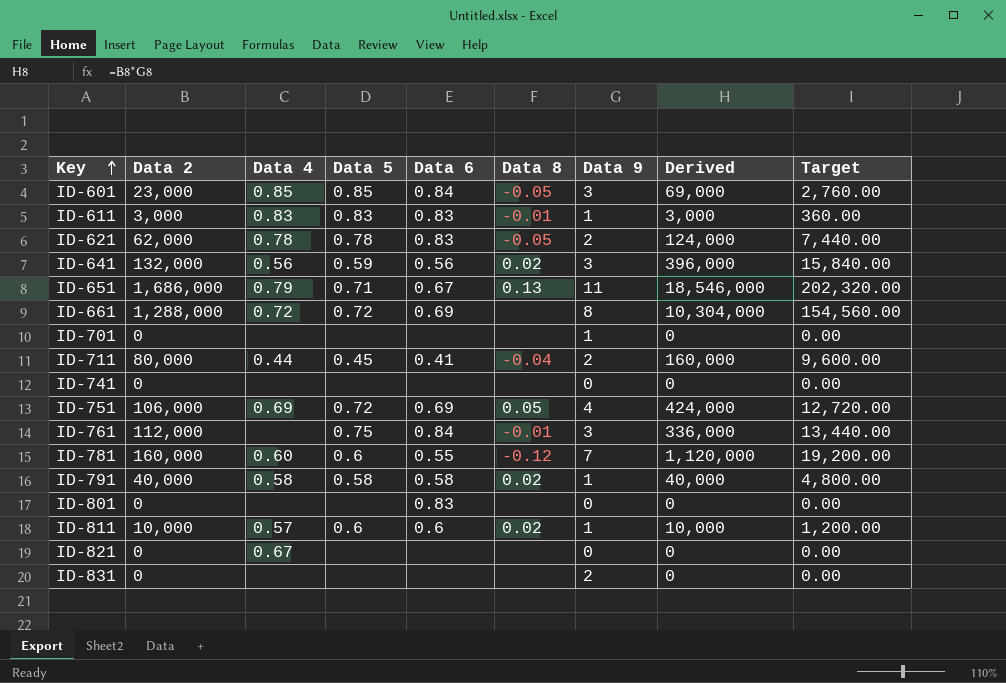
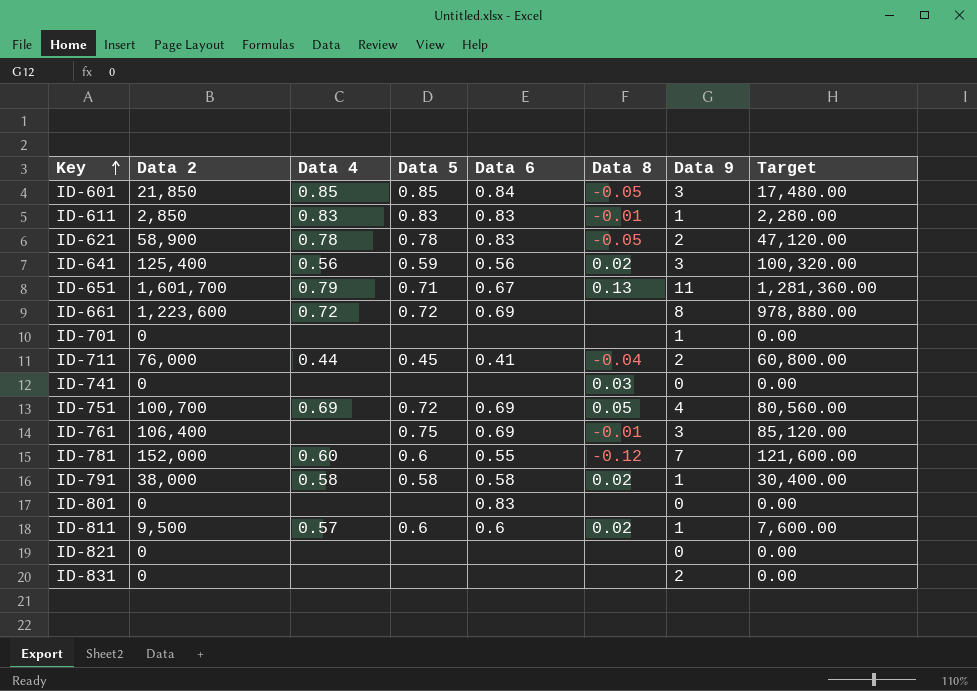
column Derived | formula: [Data 2] * [Data 9] -> none
column Target | formula: [Data 2] * 0.12 -> [Data 2] * 0.8
ID-601 | Data 2: 23,000 -> 21,850
ID-611 | Data 2: 3,000 -> 2,850
ID-621 | Data 2: 62,000 -> 58,900
ID-641 | Data 2: 132,000 -> 125,400
ID-651 | Data 2: 1,686,000 -> 1,601,700
ID-661 | Data 2: 1,288,000 -> 1,223,600
ID-711 | Data 2: 80,000 -> 76,000
ID-741 | Data 8: none -> 0.03
ID-751 | Data 2: 106,000 -> 100,700
ID-761 | Data 2: 112,000 -> 106,400
ID-761 | Data 6: 0.84 -> 0.69
ID-781 | Data 2: 160,000 -> 152,000
ID-791 | Data 2: 40,000 -> 38,000
ID-811 | Data 2: 10,000 -> 9,500
ID-821 | Data 4: 0.67 -> none

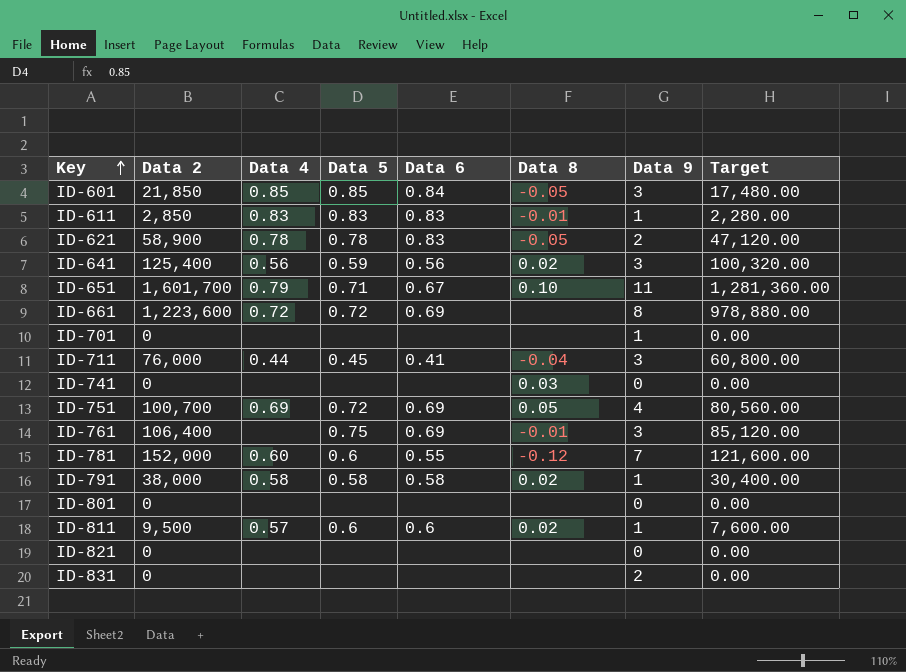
ID-651 | Data 8: 0.13 -> 0.10
ID-711 | Data 9: 2 -> 3
ID-801 | Data 6: 0.83 -> none

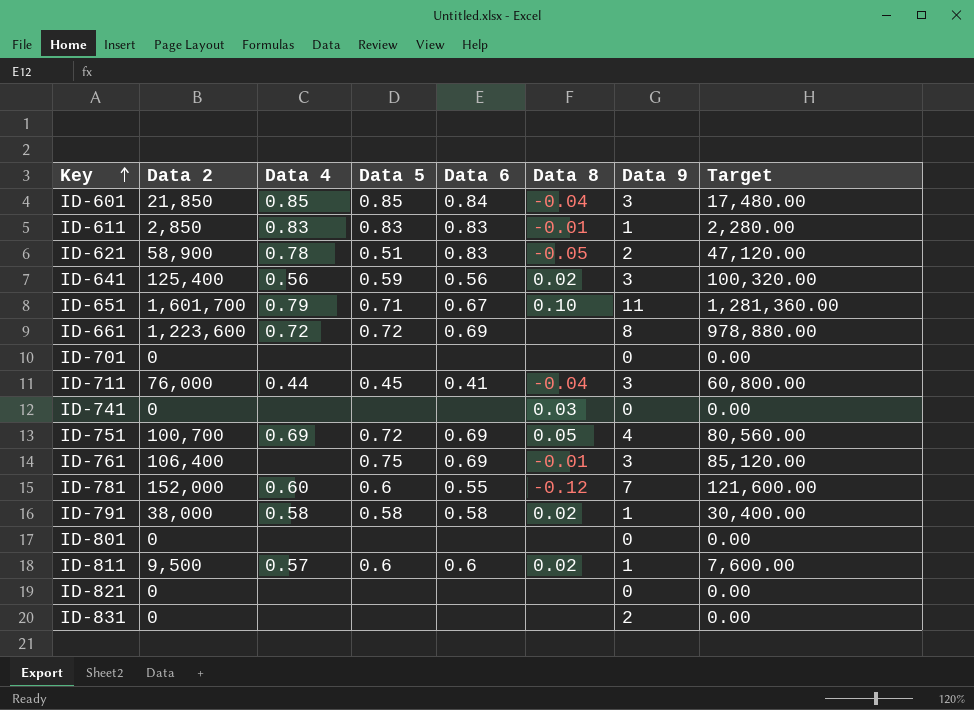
ID-601 | Data 8: -0.05 -> -0.04
ID-621 | Data 5: 0.78 -> 0.51
ID-701 | Data 9: 1 -> 0

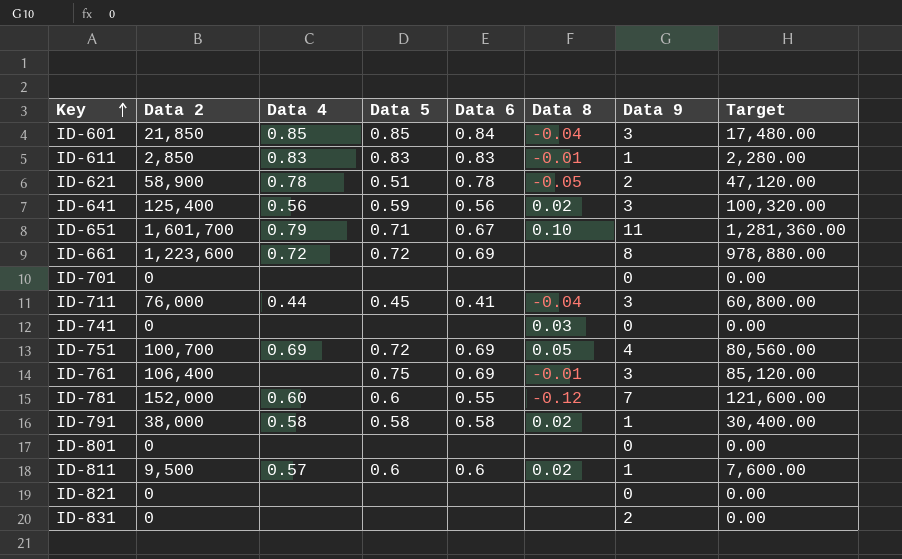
ID-621 | Data 6: 0.83 -> 0.78

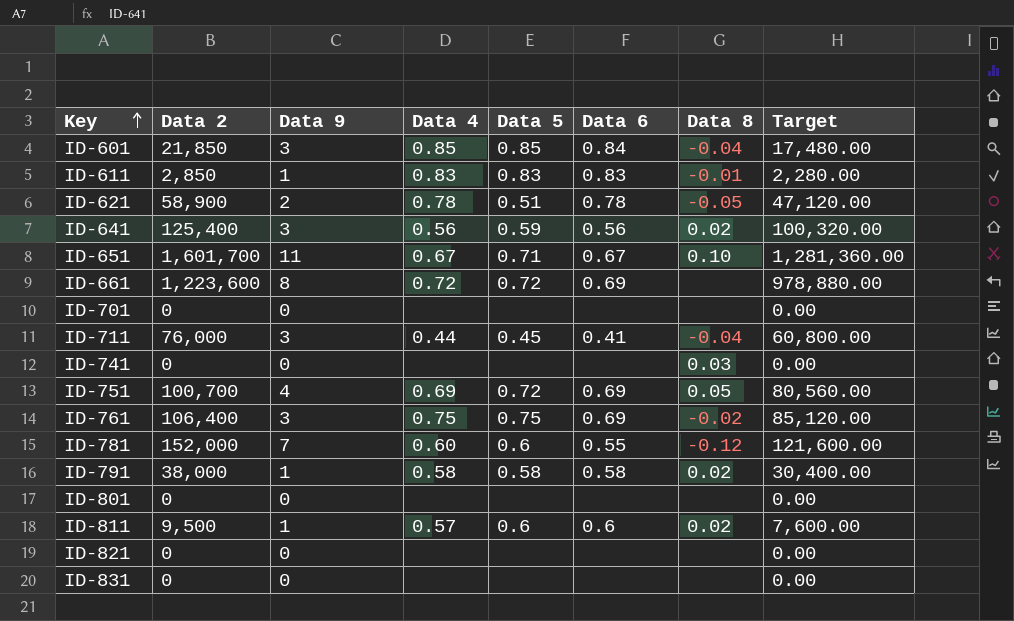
column Data 9 | position: 7 -> 3
ID-651 | Data 4: 0.79 -> 0.67
ID-761 | Data 4: none -> 0.75
ID-761 | Data 8: -0.01 -> -0.02
ID-831 | Data 9: 2 -> 0

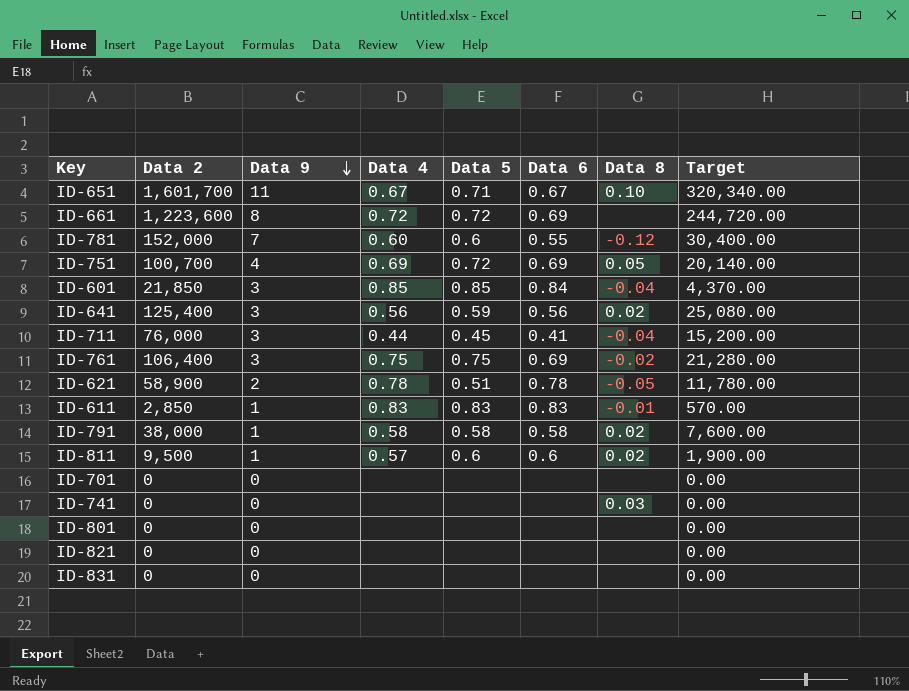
row order: Key ascending -> Data 9 descending
column Target | formula: [Data 2] * 0.8 -> [Data 2] * 0.2

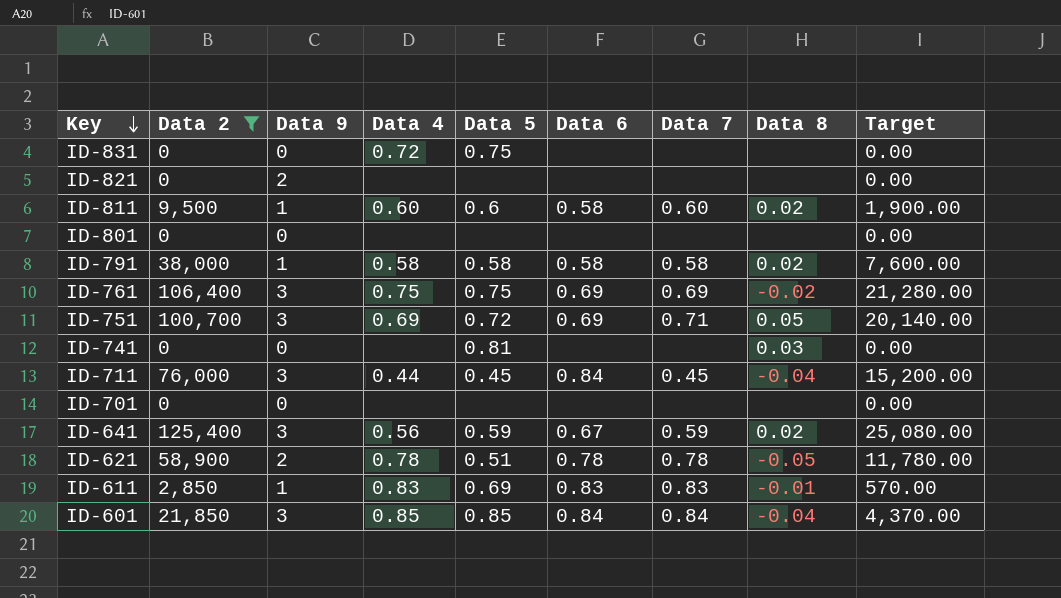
filter: none -> Data 2 <= 125,400
row order: Data 9 descending -> Key descending
column Data 7 | position: none -> 7
ID-831 | Data 4: none -> 0.72
ID-831 | Data 5: none -> 0.75
ID-821 | Data 9: 0 -> 2
ID-811 | Data 4: 0.57 -> 0.60
ID-811 | Data 6: 0.6 -> 0.58
ID-751 | Data 9: 4 -> 3
ID-741 | Data 5: none -> 0.81
ID-711 | Data 6: 0.41 -> 0.84
ID-641 | Data 6: 0.56 -> 0.67
ID-611 | Data 5: 0.83 -> 0.69

